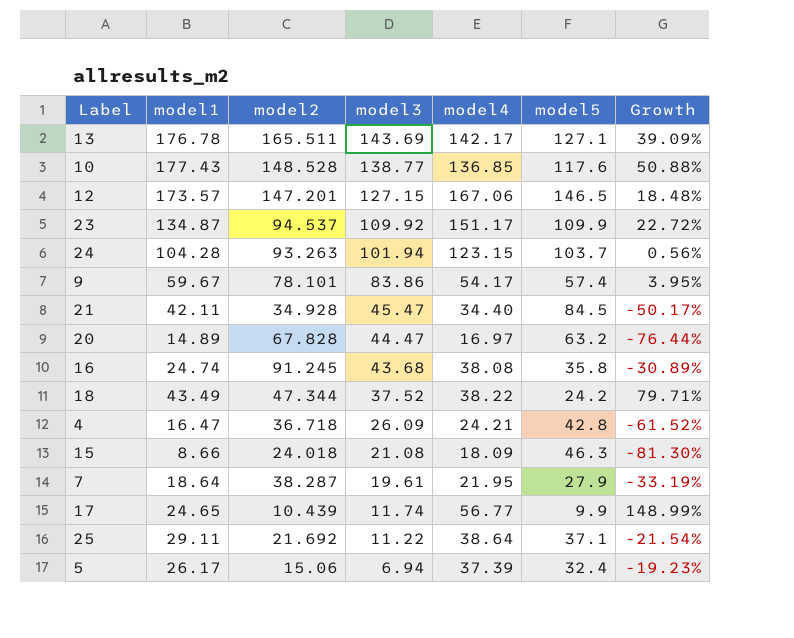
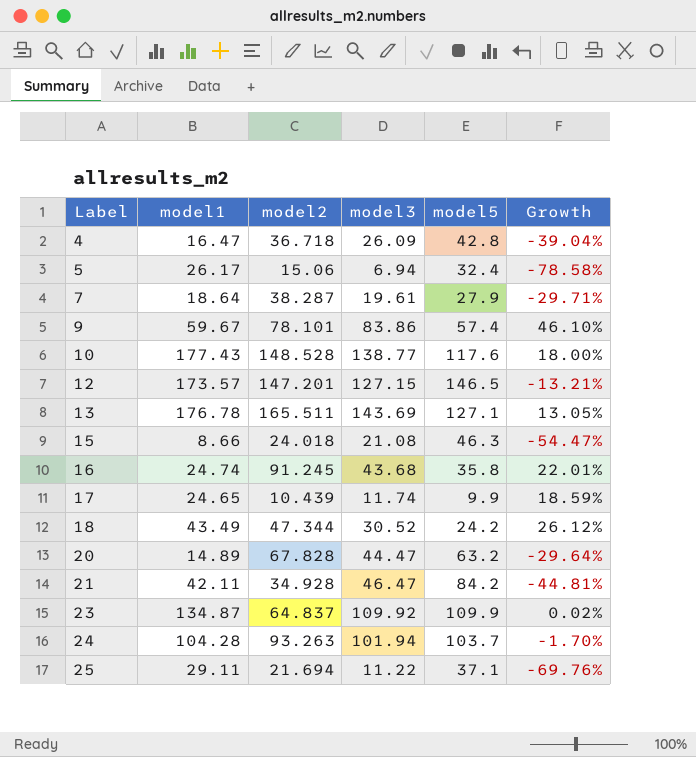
row order: model3 descending -> Label ascending
column model4 | position: 5 -> none
column Growth | formula: ([model1] - [model5]) / [model5] -> ([model3] - [model5]) / [model5]
18 | model3: 37.52 -> 30.52
21 | model3: 45.47 -> 46.47
21 | model5: 84.5 -> 84.2
23 | model2: 94.537 -> 64.837
25 | model2: 21.692 -> 21.694

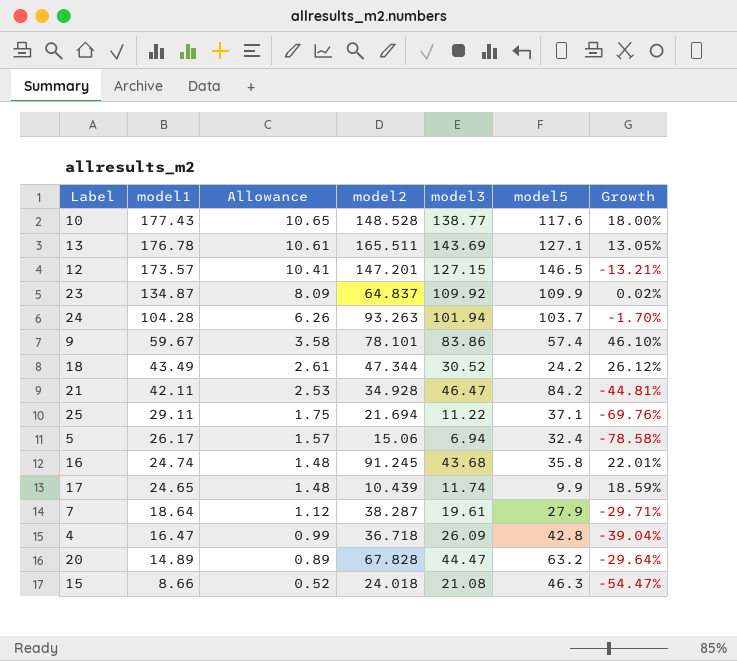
row order: Label ascending -> model1 descending
column Allowance | formula: none -> [model1] * 0.06

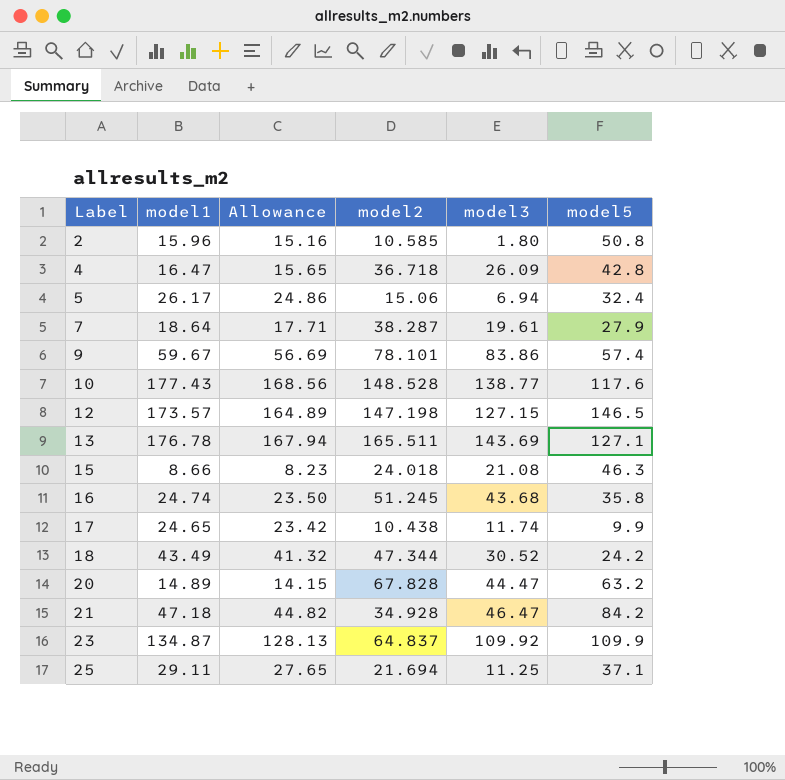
row order: model1 descending -> Label ascending
column Growth | formula: ([model3] - [model5]) / [model5] -> none
column Allowance | formula: [model1] * 0.06 -> [model1] * 0.95
row 24: 104.28 | 6.26 | 93.263 | 101.94 | 103.7 | -1.70% -> none
row 2: none -> 15.96 | 15.16 | 10.585 | 1.80 | 50.8
12 | model2: 147.201 -> 147.198
16 | model2: 91.245 -> 51.245
17 | model2: 10.439 -> 10.438
21 | model1: 42.11 -> 47.18
25 | model3: 11.22 -> 11.25

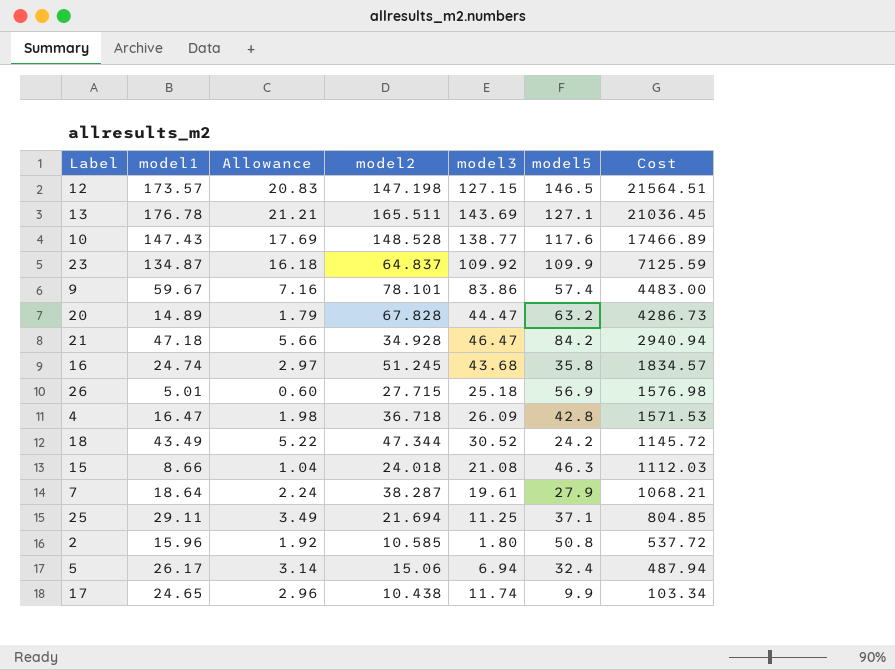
row order: Label ascending -> Cost descending
column Allowance | formula: [model1] * 0.95 -> [model1] * 0.12
column Cost | formula: none -> [model2] * [model5]
10 | model1: 177.43 -> 147.43
row 26: none -> 5.01 | 0.60 | 27.715 | 25.18 | 56.9 | 1576.98

